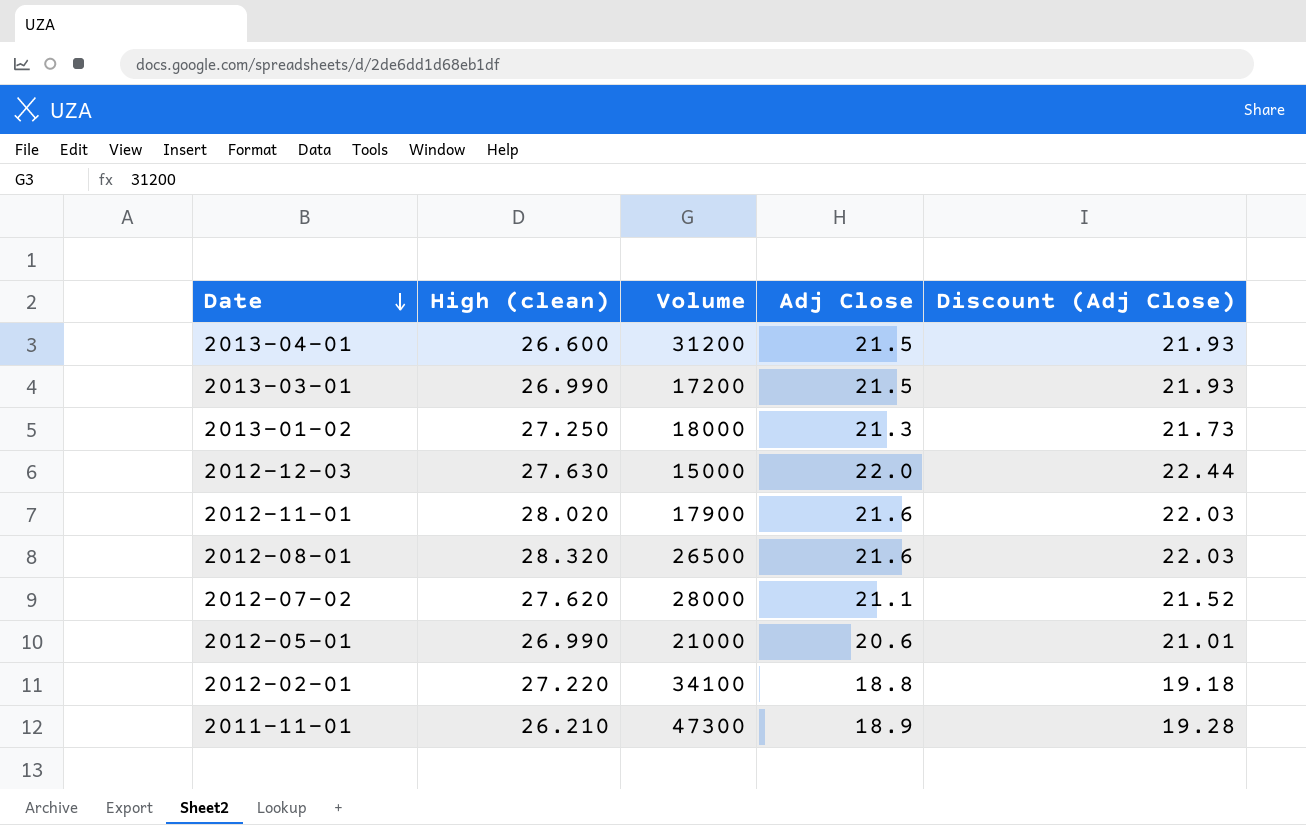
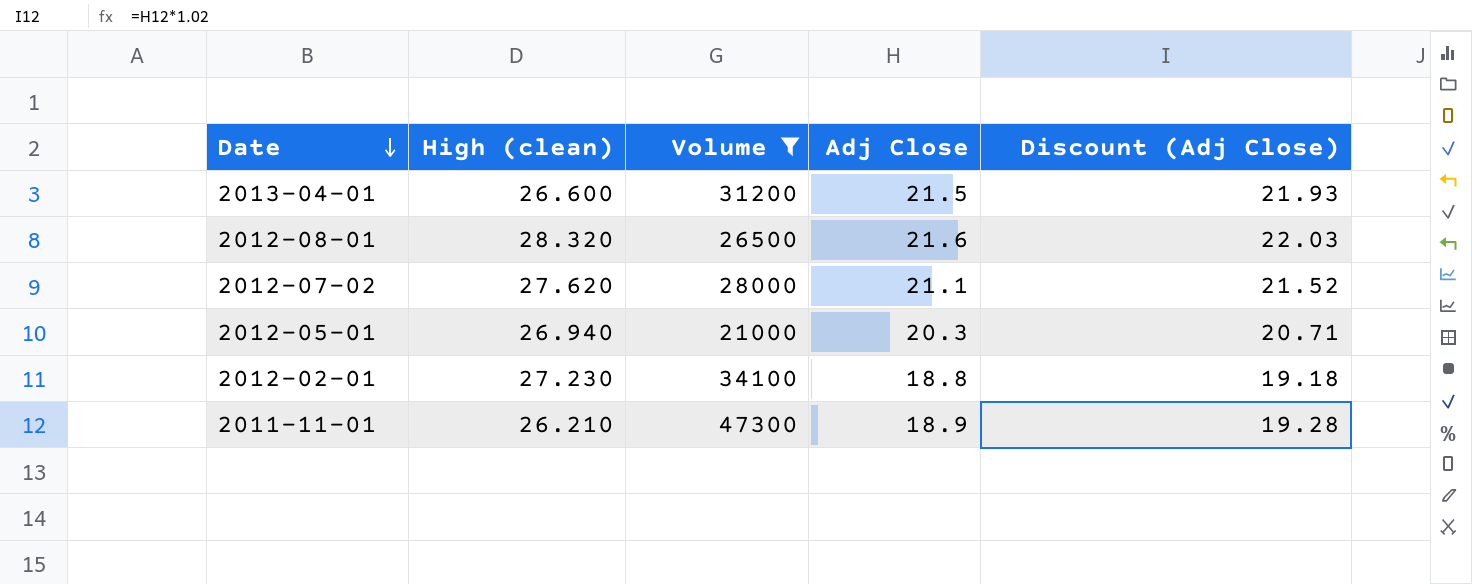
filter: none -> Volume >= 21000
2012-05-01 | High (clean): 26.990 -> 26.940
2012-05-01 | Adj Close: 20.6 -> 20.3
2012-05-01 | Discount (Adj Close): 21.01 -> 20.71
2012-02-01 | High (clean): 27.220 -> 27.230

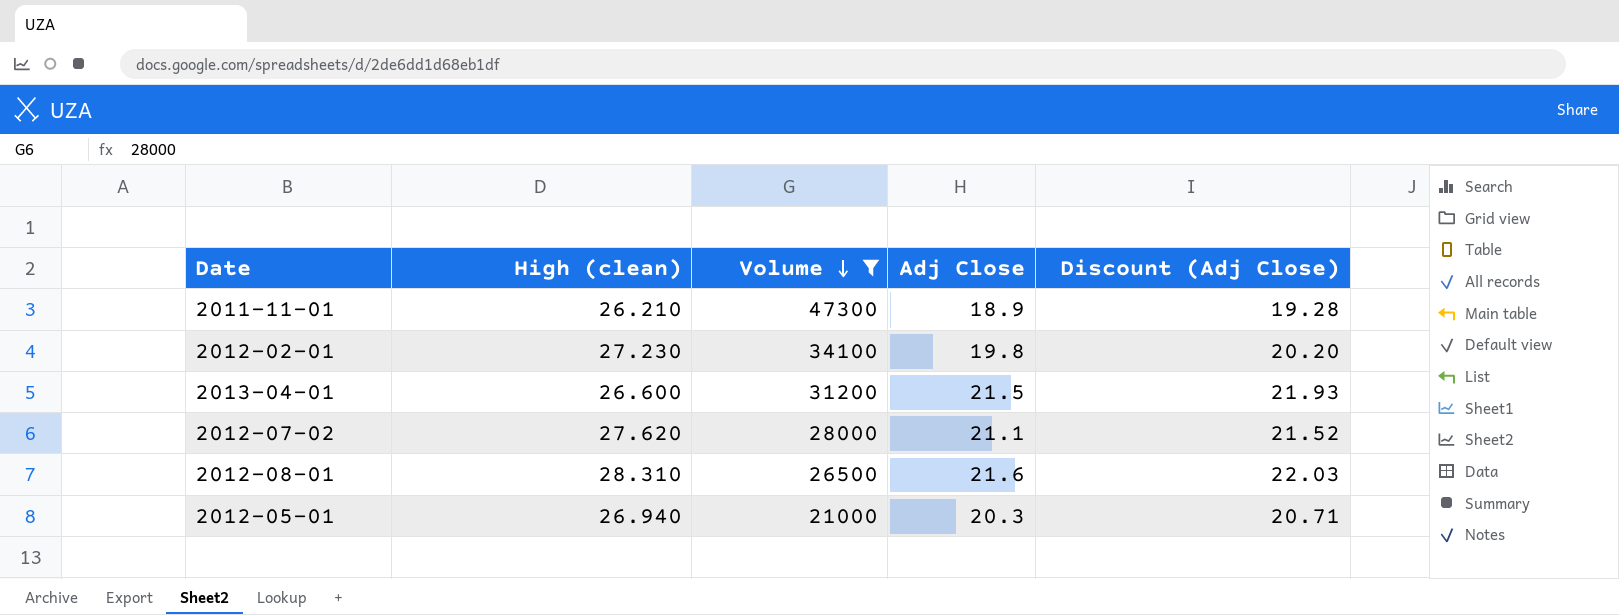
row order: Date descending -> Volume descending
2012-02-01 | Adj Close: 18.8 -> 19.8
2012-02-01 | Discount (Adj Close): 19.18 -> 20.20
2012-08-01 | High (clean): 28.320 -> 28.310

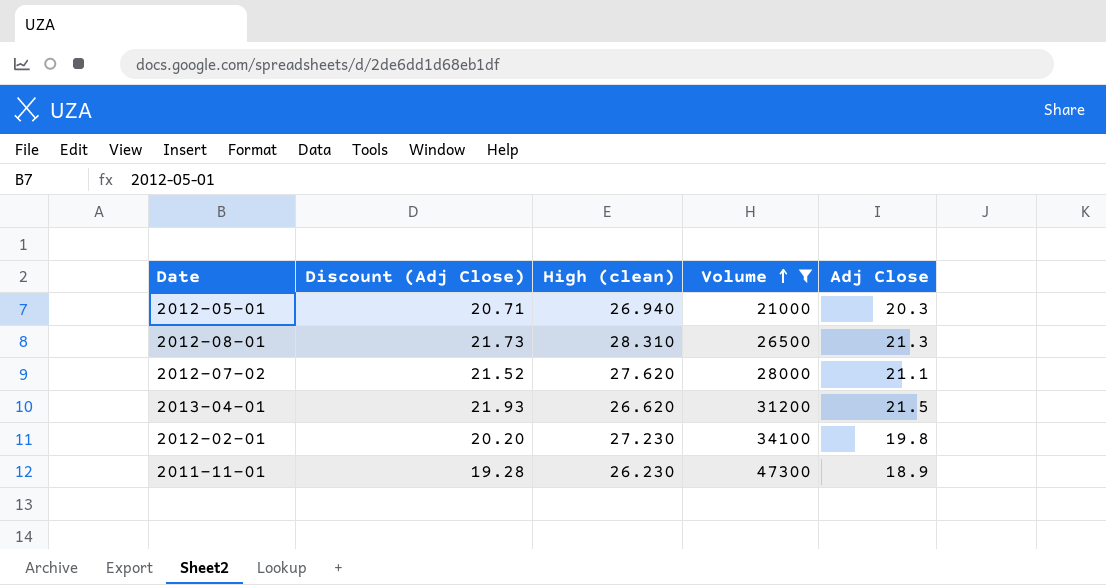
row order: Volume descending -> Volume ascending
column Discount (Adj Close) | position: 5 -> 2
2012-08-01 | Discount (Adj Close): 22.03 -> 21.73
2012-08-01 | Adj Close: 21.6 -> 21.3
2013-04-01 | High (clean): 26.600 -> 26.620
2011-11-01 | High (clean): 26.210 -> 26.230

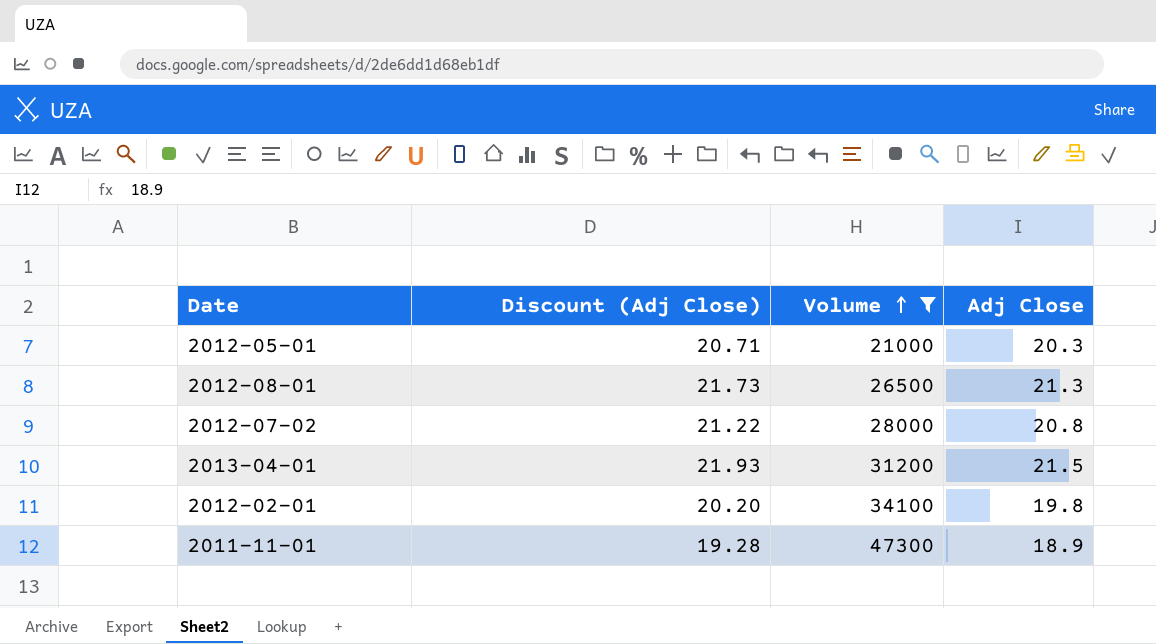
column High (clean) | position: 3 -> none
2012-07-02 | Discount (Adj Close): 21.52 -> 21.22
2012-07-02 | Adj Close: 21.1 -> 20.8

